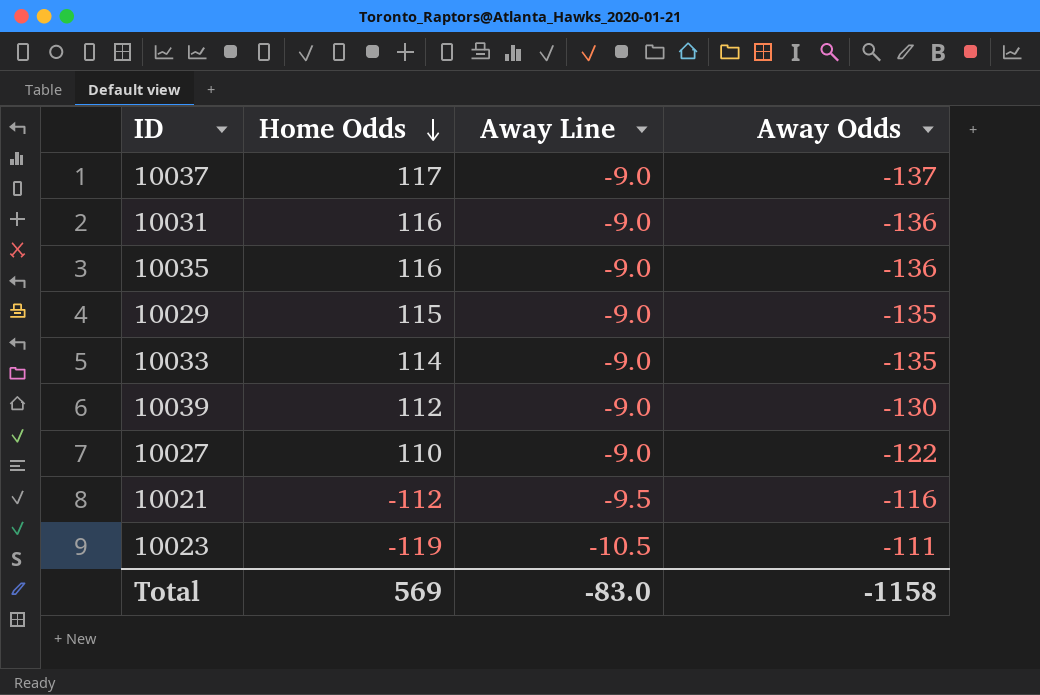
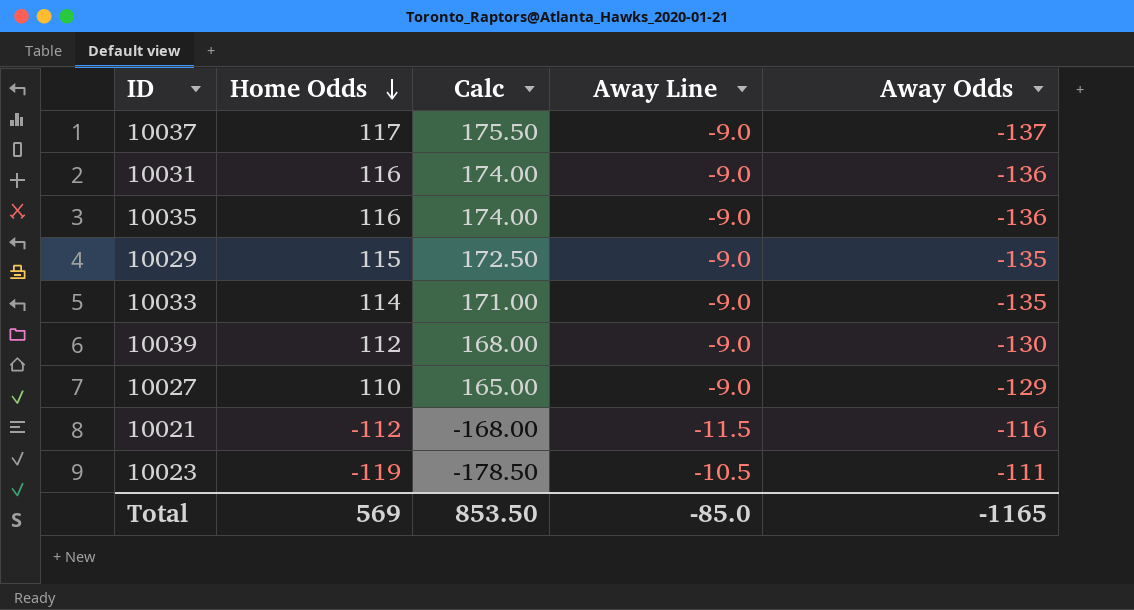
column Calc | formula: none -> [Home Odds] * 1.5
10027 | Away Odds: -122 -> -129
10021 | Away Line: -9.5 -> -11.5
Total | Away Line: -83.0 -> -85.0
Total | Away Odds: -1158 -> -1165

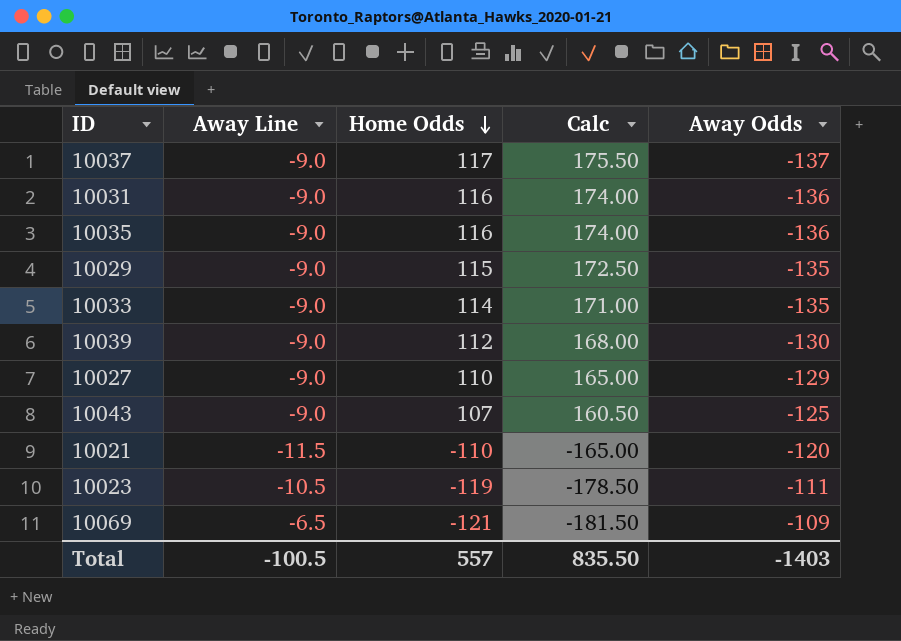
column Away Line | position: 4 -> 2
row 10043: none -> -9.0 | 107 | 160.50 | -125
10021 | Home Odds: -112 -> -110
10021 | Calc: -168.00 -> -165.00
10021 | Away Odds: -116 -> -120
row 10069: none -> -6.5 | -121 | -181.50 | -109
Total | Away Line: -85.0 -> -100.5
Total | Home Odds: 569 -> 557
Total | Calc: 853.50 -> 835.50
Total | Away Odds: -1165 -> -1403

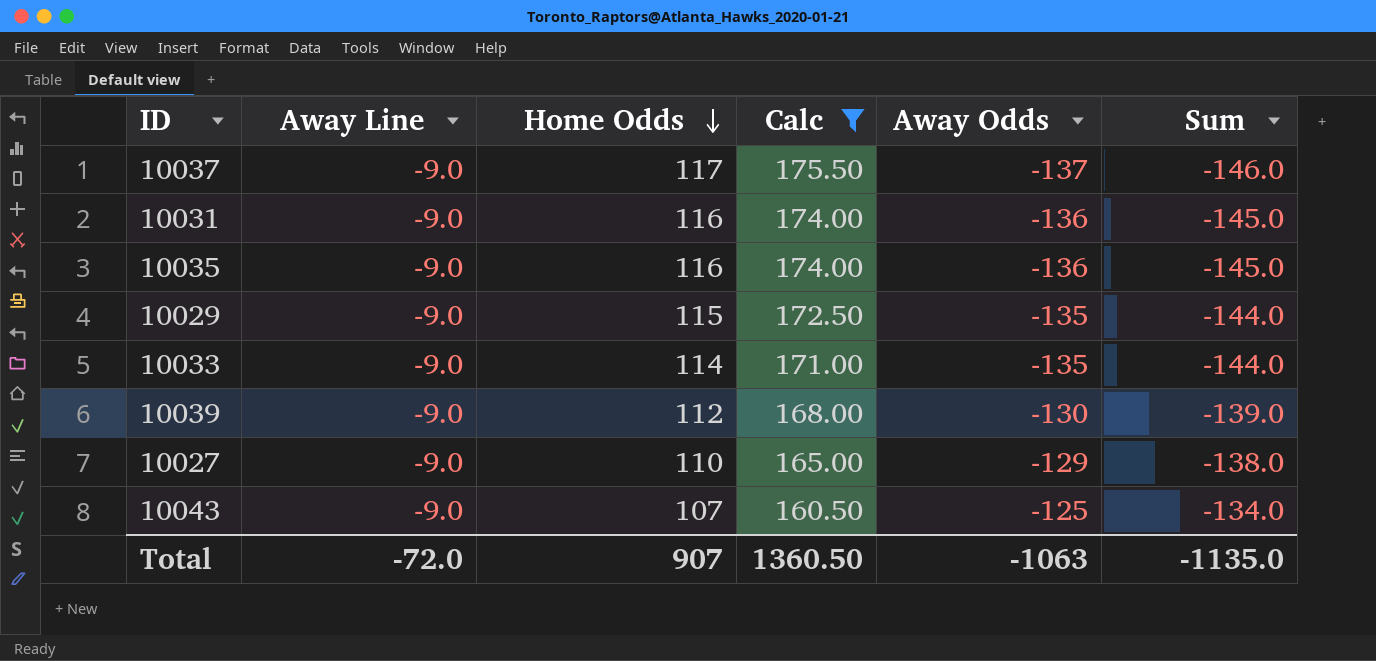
filter: none -> Calc >= 160.50
column Sum | formula: none -> [Away Line] + [Away Odds]
Total | Away Line: -100.5 -> -72.0
Total | Home Odds: 557 -> 907
Total | Calc: 835.50 -> 1360.50
Total | Away Odds: -1403 -> -1063

